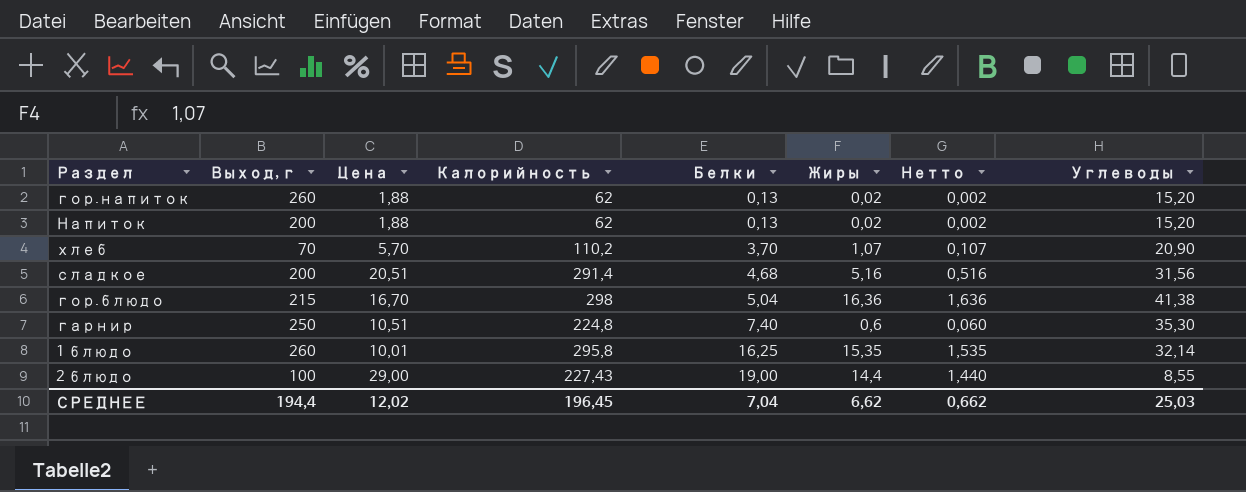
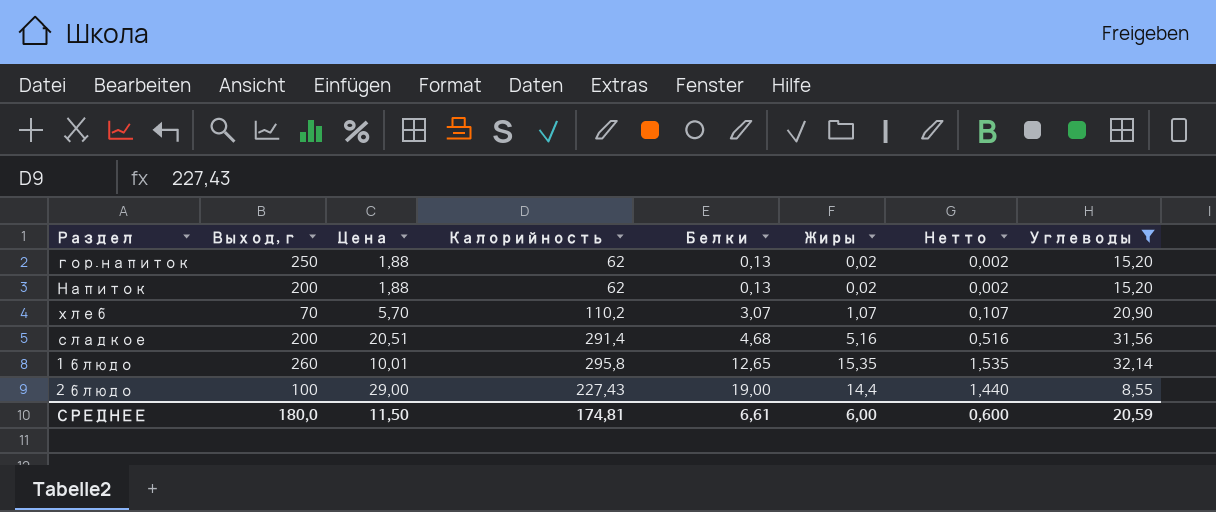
filter: none -> Углеводы <= 32,14
гор.напиток | Выход, г: 260 -> 250
хлеб | Белки: 3,70 -> 3,07
1 блюдо | Белки: 16,25 -> 12,65
СРЕДНЕЕ | Выход, г: 194,4 -> 180,0
СРЕДНЕЕ | Цена: 12,02 -> 11,50
СРЕДНЕЕ | Калорийность: 196,45 -> 174,81
СРЕДНЕЕ | Белки: 7,04 -> 6,61
СРЕДНЕЕ | Жиры: 6,62 -> 6,00
СРЕДНЕЕ | Нетто: 0,662 -> 0,600
СРЕДНЕЕ | Углеводы: 25,03 -> 20,59

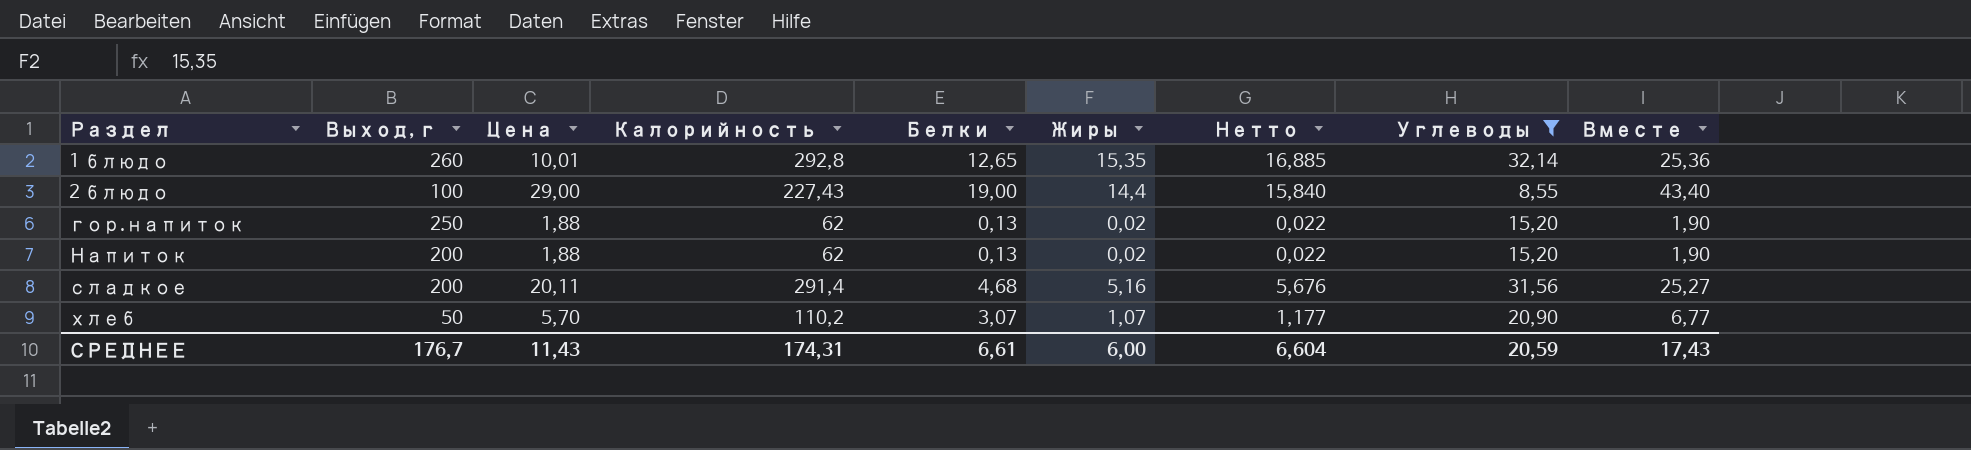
row order: Белки ascending -> Раздел ascending
column Нетто | formula: [Жиры] * 0,1 -> [Жиры] * 1,1
column Вместе | formula: none -> [Цена] + [Жиры]
1 блюдо | Калорийность: 295,8 -> 292,8
сладкое | Цена: 20,51 -> 20,11
хлеб | Выход, г: 70 -> 50
СРЕДНЕЕ | Выход, г: 180,0 -> 176,7
СРЕДНЕЕ | Цена: 11,50 -> 11,43
СРЕДНЕЕ | Калорийность: 174,81 -> 174,31
СРЕДНЕЕ | Нетто: 0,600 -> 6,604

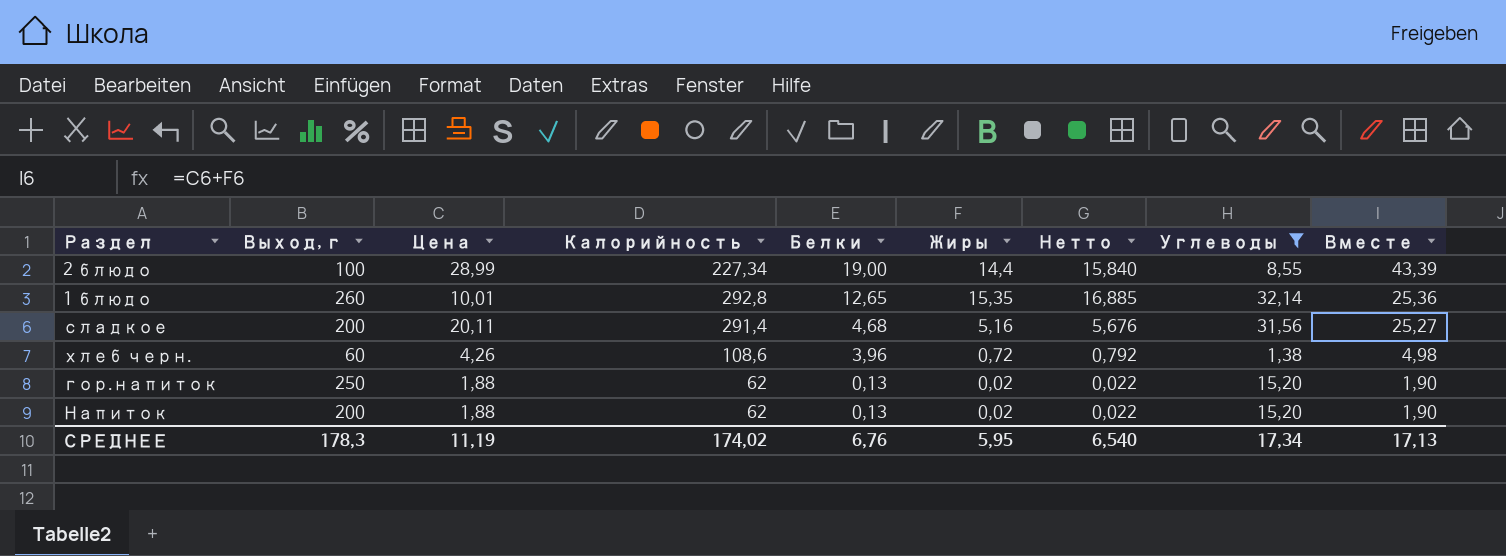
row order: Раздел ascending -> Белки descending
row хлеб: 50 | 5,70 | 110,2 | 3,07 | 1,07 | 1,177 | 20,90 | 6,77 -> none
2 блюдо | Цена: 29,00 -> 28,99
2 блюдо | Калорийность: 227,43 -> 227,34
2 блюдо | Вместе: 43,40 -> 43,39
row хлеб черн.: none -> 60 | 4,26 | 108,6 | 3,96 | 0,72 | 0,792 | 1,38 | 4,98
СРЕДНЕЕ | Выход, г: 176,7 -> 178,3
СРЕДНЕЕ | Цена: 11,43 -> 11,19
СРЕДНЕЕ | Калорийность: 174,31 -> 174,02
СРЕДНЕЕ | Белки: 6,61 -> 6,76
СРЕДНЕЕ | Жиры: 6,00 -> 5,95
СРЕДНЕЕ | Нетто: 6,604 -> 6,540
СРЕДНЕЕ | Углеводы: 20,59 -> 17,34
СРЕДНЕЕ | Вместе: 17,43 -> 17,13

